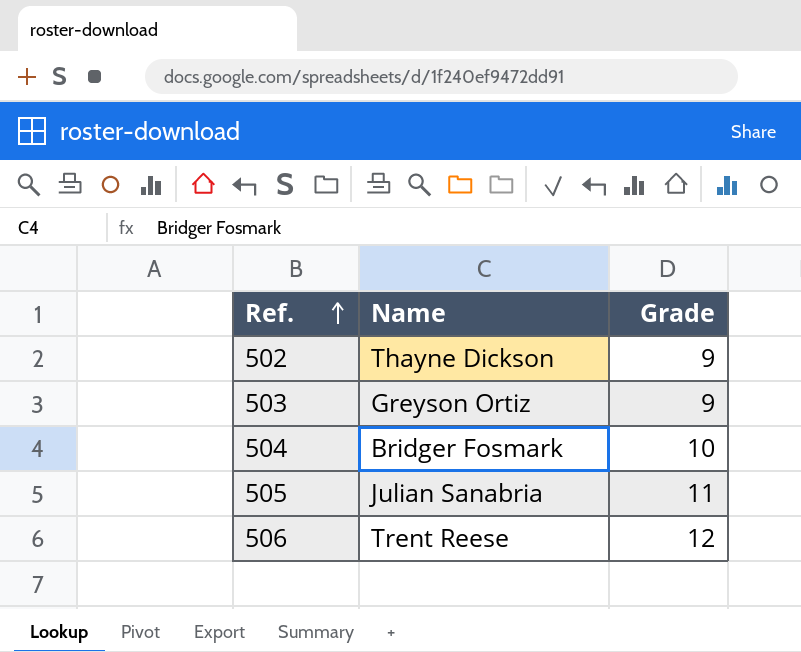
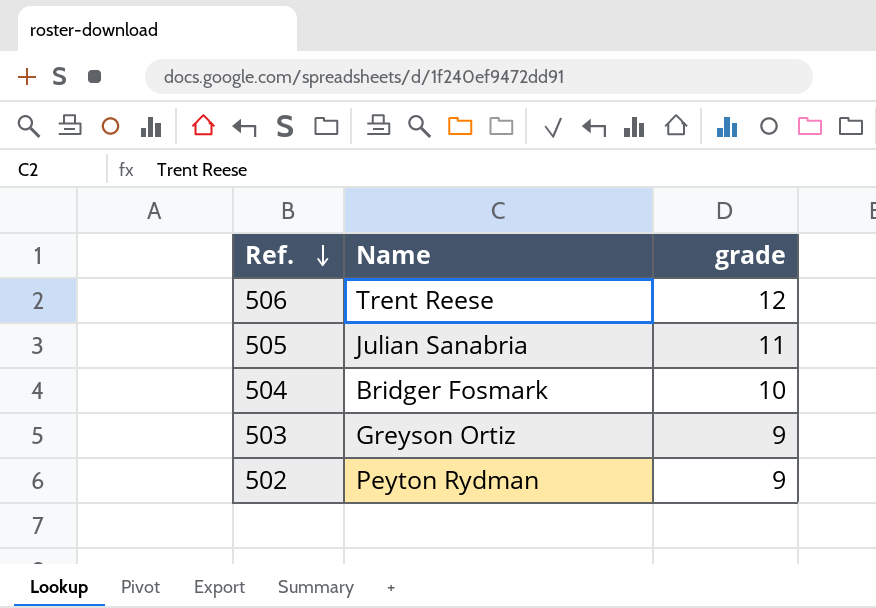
row order: Ref. ascending -> Ref. descending
column name: Grade -> grade
502 | Name: Thayne Dickson -> Peyton Rydman

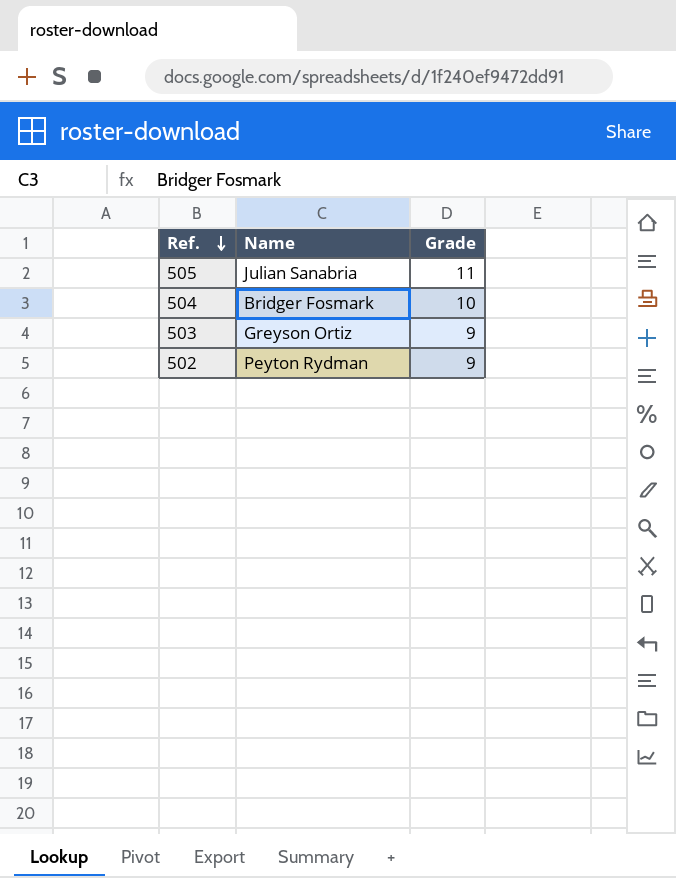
column name: grade -> Grade
row 506: Trent Reese | 12 -> none

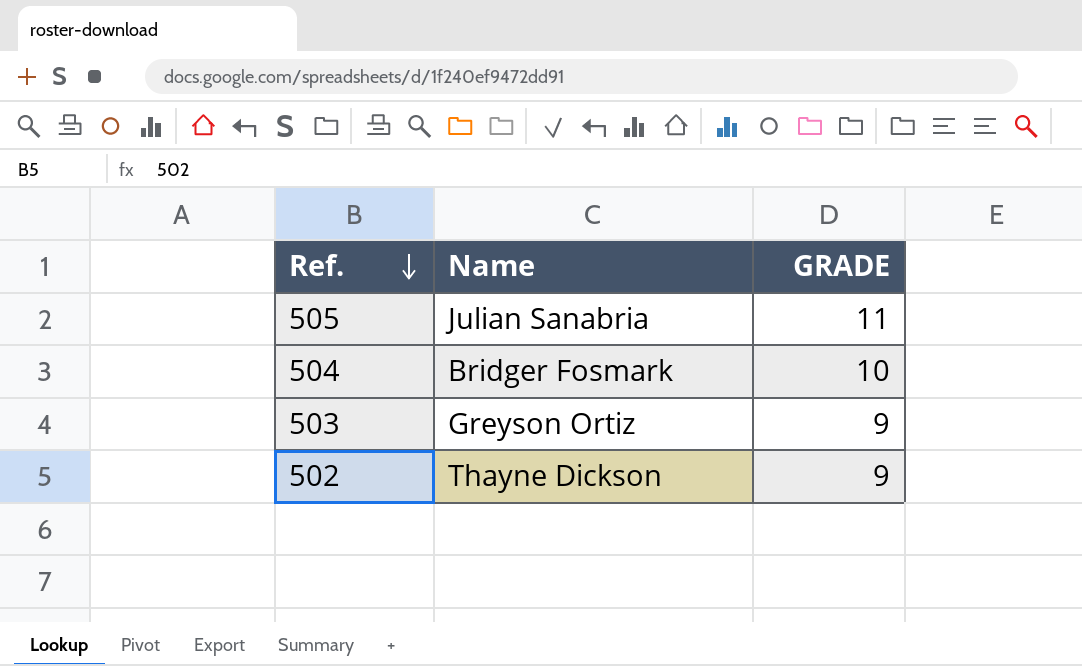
column name: Grade -> GRADE
502 | Name: Peyton Rydman -> Thayne Dickson

